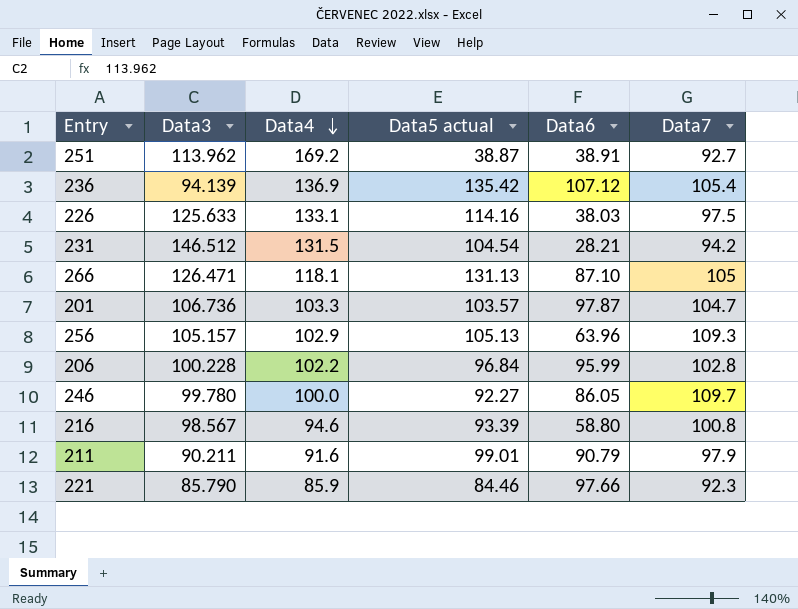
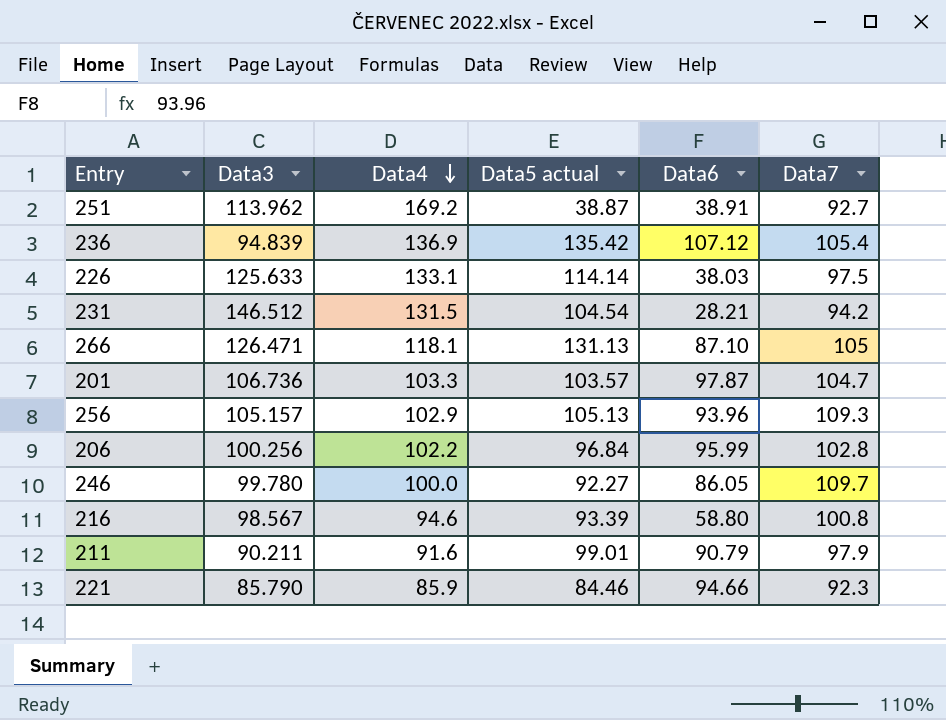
236 | Data3: 94.139 -> 94.839
226 | Data5 actual: 114.16 -> 114.14
256 | Data6: 63.96 -> 93.96
206 | Data3: 100.228 -> 100.256
221 | Data6: 97.66 -> 94.66

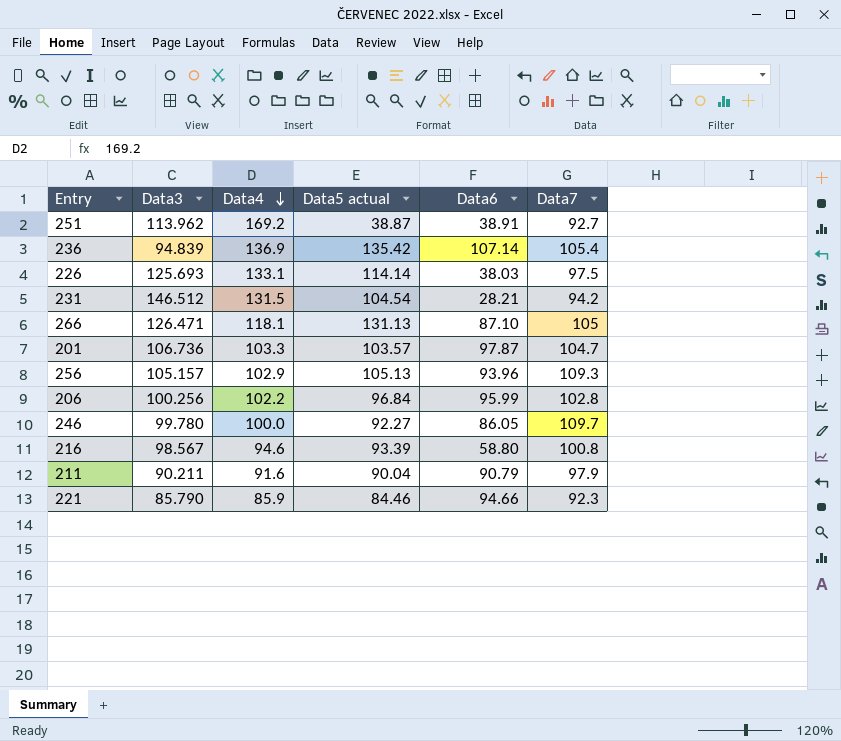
236 | Data6: 107.12 -> 107.14
226 | Data3: 125.633 -> 125.693
211 | Data5 actual: 99.01 -> 90.04

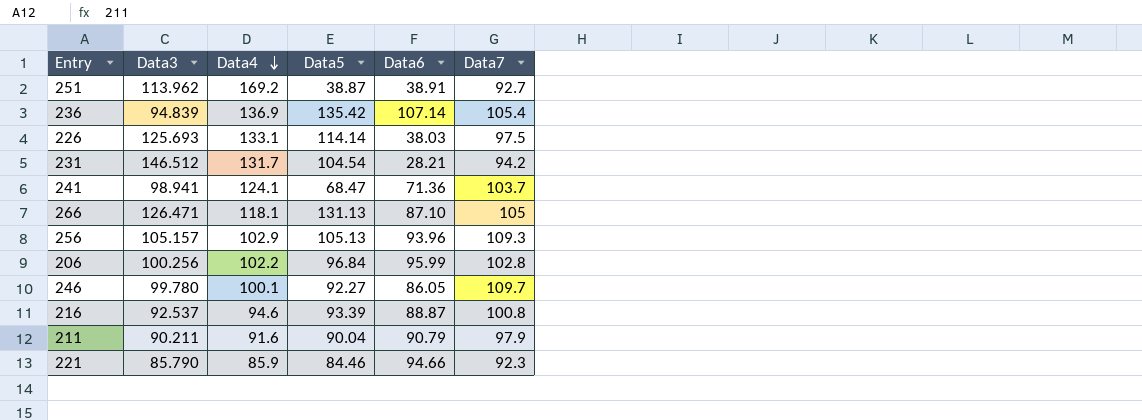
column name: Data5 actual -> Data5
row 201: 106.736 | 103.3 | 103.57 | 97.87 | 104.7 -> none
231 | Data4: 131.5 -> 131.7
row 241: none -> 98.941 | 124.1 | 68.47 | 71.36 | 103.7
246 | Data4: 100.0 -> 100.1
216 | Data3: 98.567 -> 92.537
216 | Data6: 58.80 -> 88.87

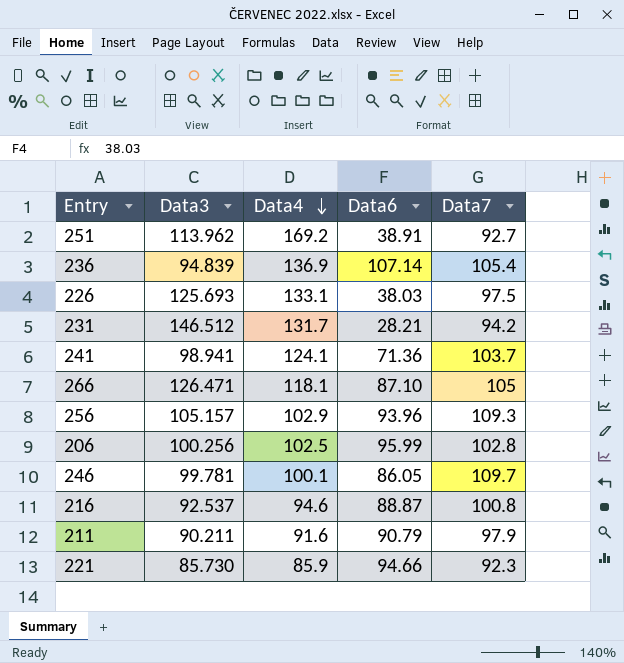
column Data5 | position: 4 -> none
206 | Data4: 102.2 -> 102.5
246 | Data3: 99.780 -> 99.781
221 | Data3: 85.790 -> 85.730

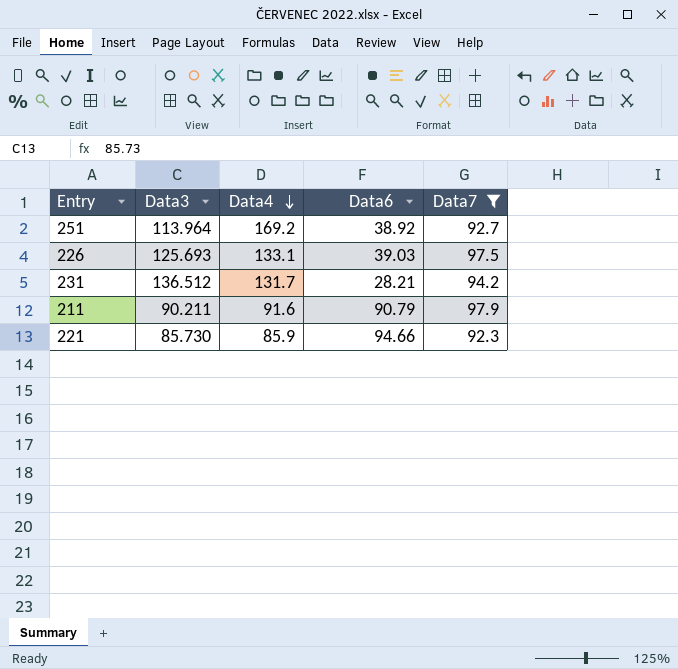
filter: none -> Data7 <= 97.9
251 | Data3: 113.962 -> 113.964
251 | Data6: 38.91 -> 38.92
226 | Data6: 38.03 -> 39.03
231 | Data3: 146.512 -> 136.512

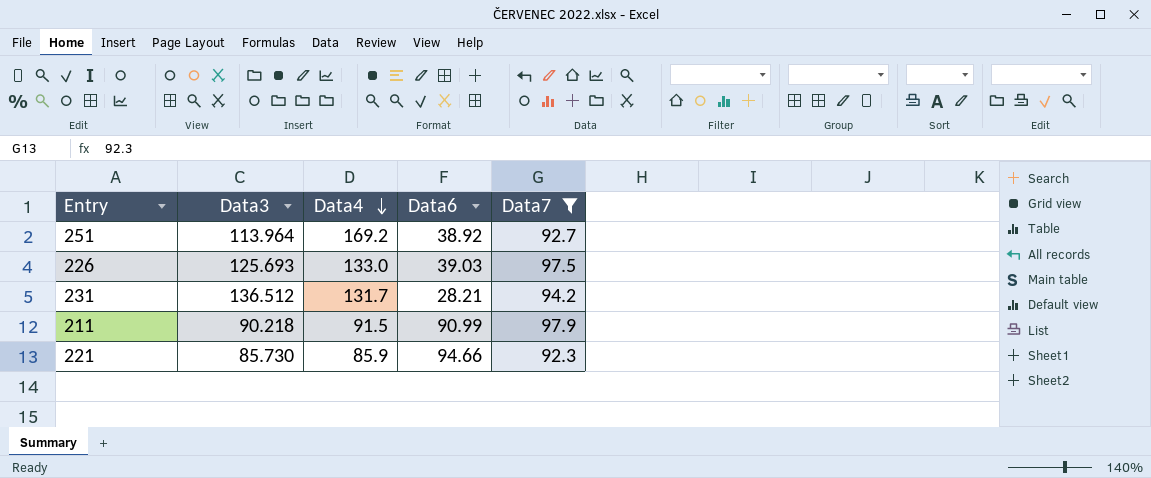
226 | Data4: 133.1 -> 133.0
211 | Data3: 90.211 -> 90.218
211 | Data4: 91.6 -> 91.5
211 | Data6: 90.79 -> 90.99

